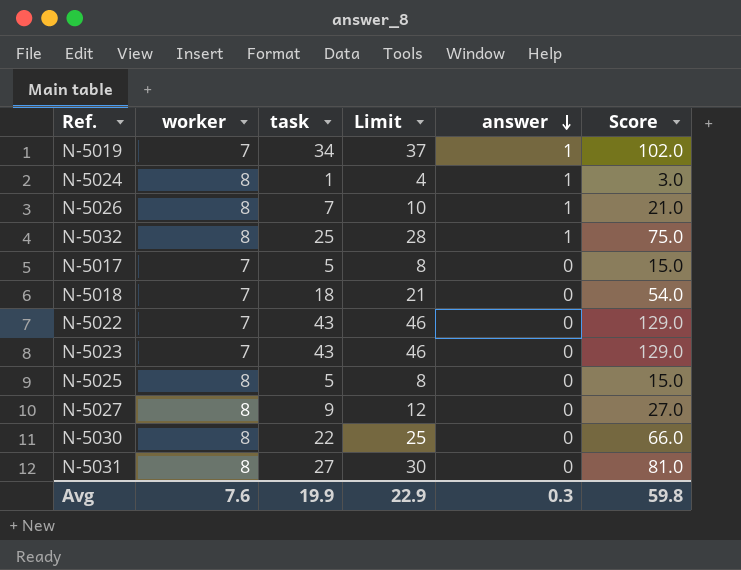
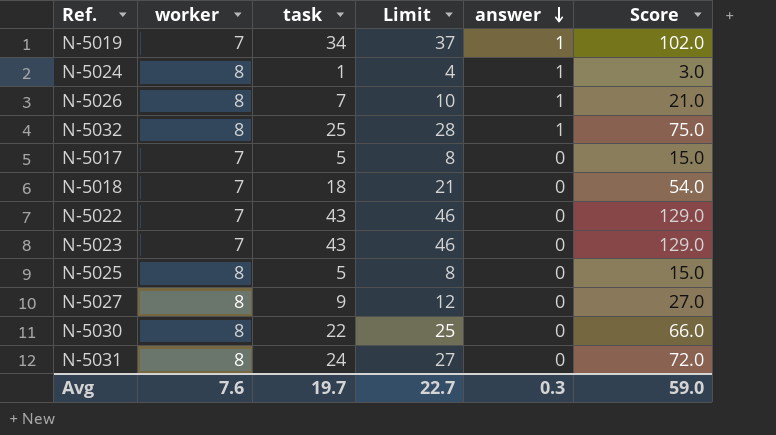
N-5031 | task: 27 -> 24
N-5031 | Limit: 30 -> 27
N-5031 | Score: 81.0 -> 72.0
Avg | task: 19.9 -> 19.7
Avg | Limit: 22.9 -> 22.7
Avg | Score: 59.8 -> 59.0

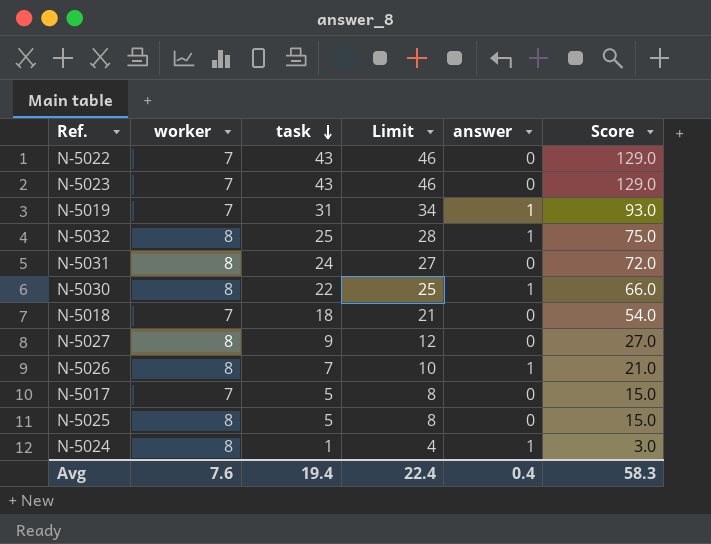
row order: answer descending -> task descending
N-5019 | task: 34 -> 31
N-5019 | Limit: 37 -> 34
N-5019 | Score: 102.0 -> 93.0
N-5030 | answer: 0 -> 1
Avg | task: 19.7 -> 19.4
Avg | Limit: 22.7 -> 22.4
Avg | answer: 0.3 -> 0.4
Avg | Score: 59.0 -> 58.3

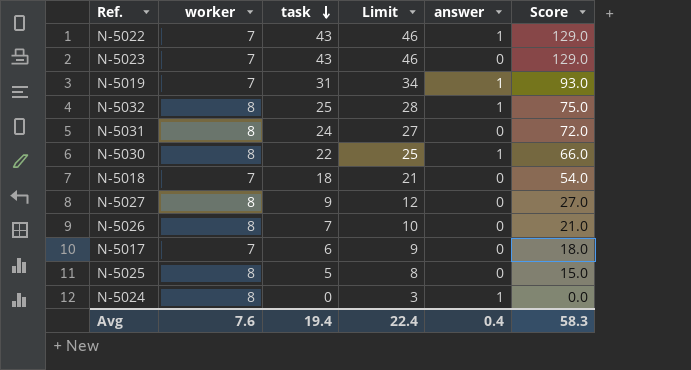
N-5022 | answer: 0 -> 1
N-5026 | answer: 1 -> 0
N-5017 | task: 5 -> 6
N-5017 | Limit: 8 -> 9
N-5017 | Score: 15.0 -> 18.0
N-5024 | task: 1 -> 0
N-5024 | Limit: 4 -> 3
N-5024 | Score: 3.0 -> 0.0

